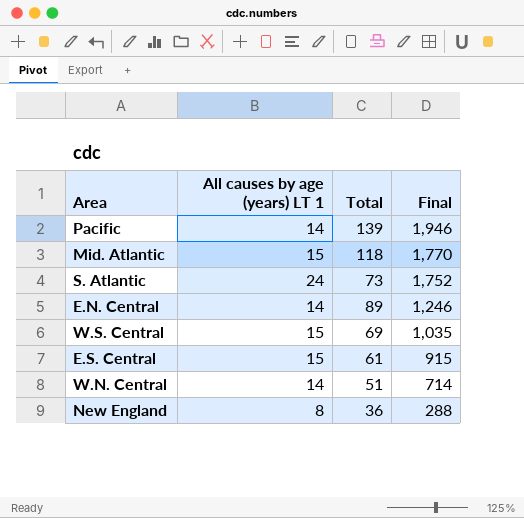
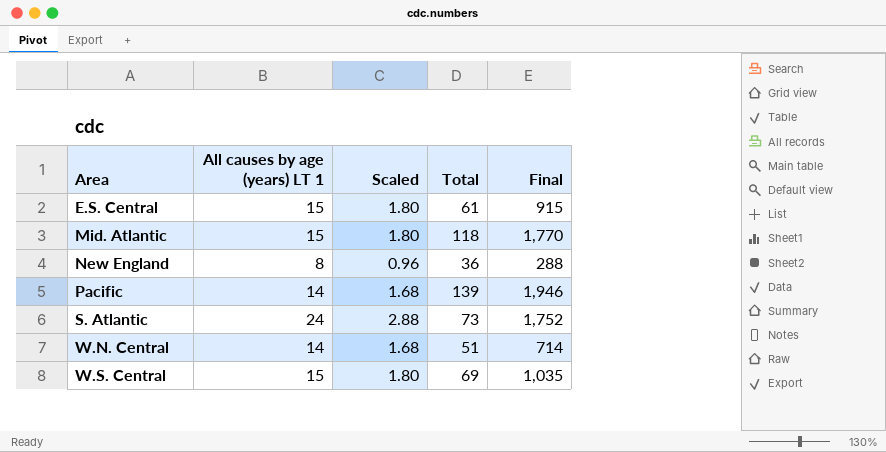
row order: Final descending -> Area ascending
column Scaled | formula: none -> [All causes by age (years) LT 1] * 0.12
row E.N. Central: 14 | 89 | 1,246 -> none

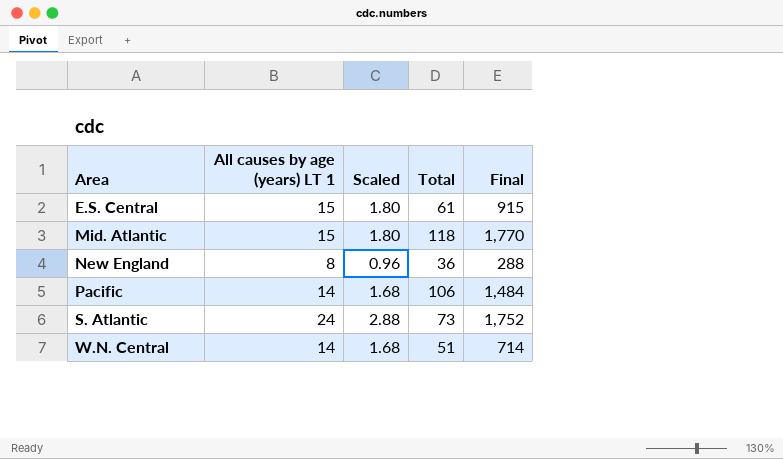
row W.S. Central: 15 | 1.80 | 69 | 1,035 -> none
Pacific | Total: 139 -> 106
Pacific | Final: 1,946 -> 1,484

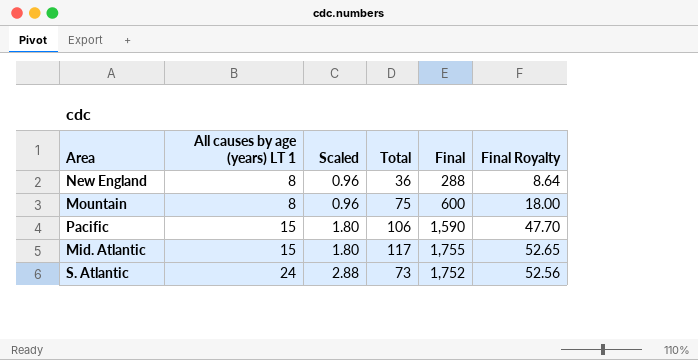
row order: Area ascending -> All causes by age (years) LT 1 ascending
column Final Royalty | formula: none -> [Final] * 0.03
row E.S. Central: 15 | 1.80 | 61 | 915 -> none
row W.N. Central: 14 | 1.68 | 51 | 714 -> none
row Mountain: none -> 8 | 0.96 | 75 | 600 | 18.00
Pacific | All causes by age (years) LT 1: 14 -> 15
Pacific | Scaled: 1.68 -> 1.80
Pacific | Final: 1,484 -> 1,590
Mid. Atlantic | Total: 118 -> 117
Mid. Atlantic | Final: 1,770 -> 1,755

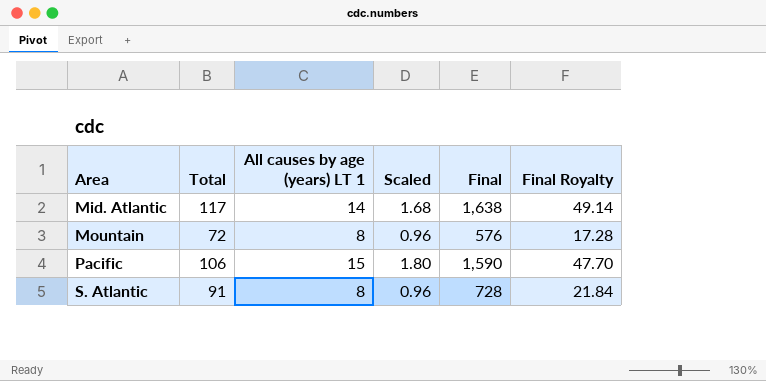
row order: All causes by age (years) LT 1 ascending -> Area ascending
column Total | position: 4 -> 2
row New England: 8 | 0.96 | 36 | 288 | 8.64 -> none
Mid. Atlantic | All causes by age (years) LT 1: 15 -> 14
Mid. Atlantic | Scaled: 1.80 -> 1.68
Mid. Atlantic | Final: 1,755 -> 1,638
Mid. Atlantic | Final Royalty: 52.65 -> 49.14
Mountain | Total: 75 -> 72
Mountain | Final: 600 -> 576
Mountain | Final Royalty: 18.00 -> 17.28
S. Atlantic | Total: 73 -> 91
S. Atlantic | All causes by age (years) LT 1: 24 -> 8
S. Atlantic | Scaled: 2.88 -> 0.96
S. Atlantic | Final: 1,752 -> 728
S. Atlantic | Final Royalty: 52.56 -> 21.84

